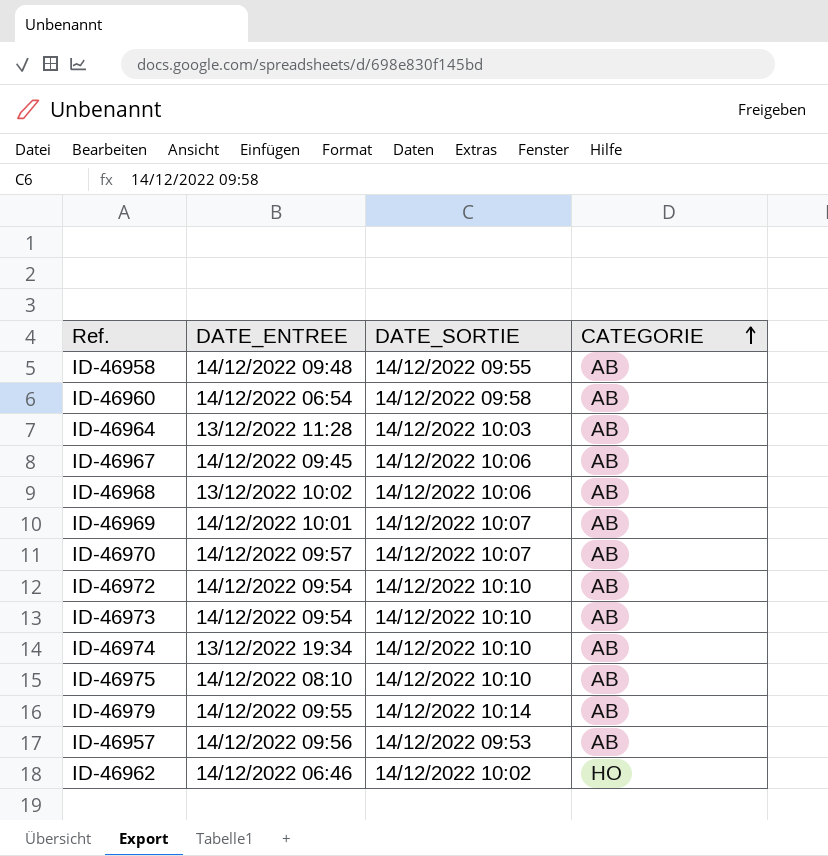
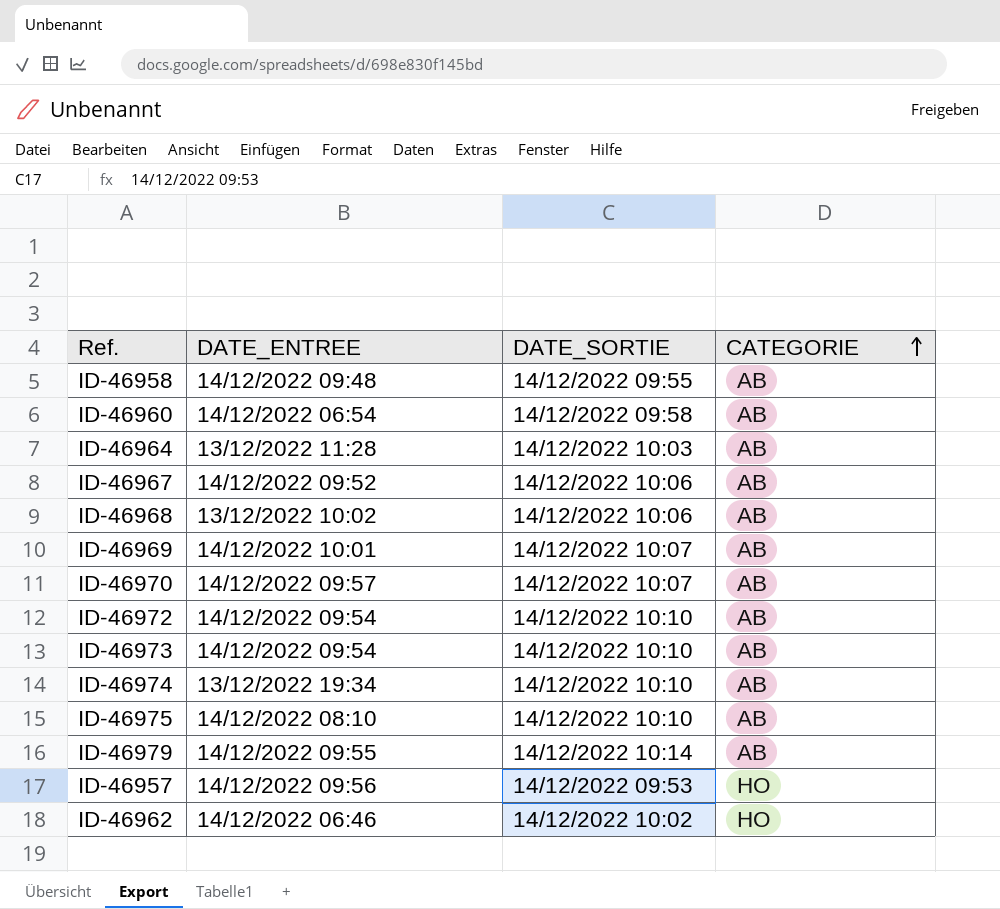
ID-46967 | DATE_ENTREE: 14/12/2022 09:45 -> 14/12/2022 09:52
ID-46957 | CATEGORIE: AB -> HO

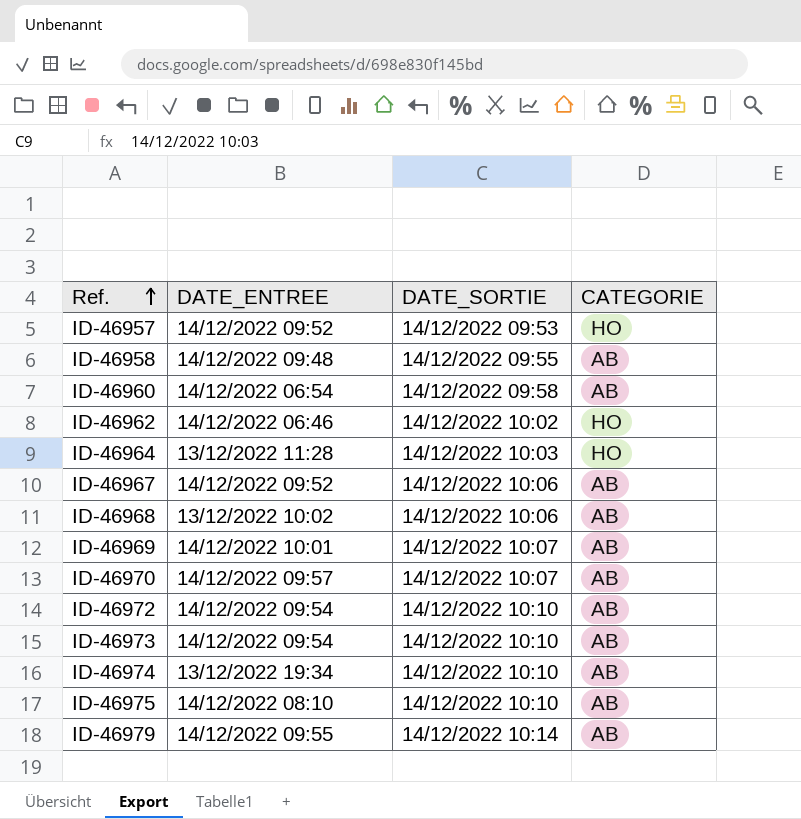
row order: CATEGORIE ascending -> Ref. ascending
ID-46957 | DATE_ENTREE: 14/12/2022 09:56 -> 14/12/2022 09:52
ID-46964 | CATEGORIE: AB -> HO

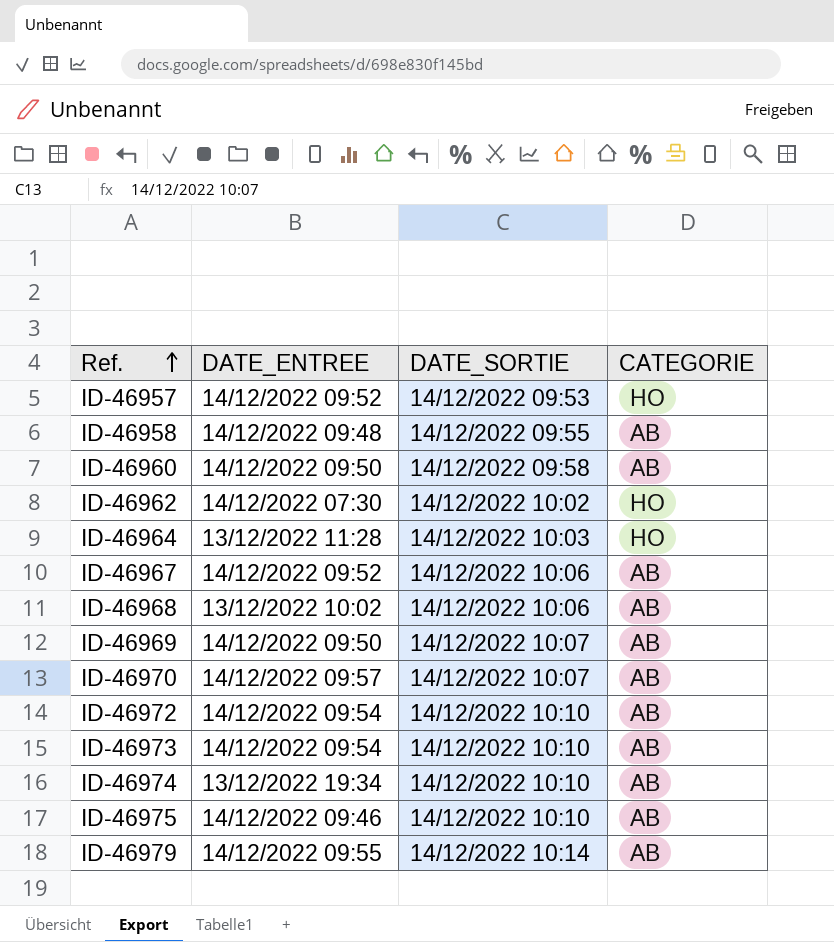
ID-46960 | DATE_ENTREE: 14/12/2022 06:54 -> 14/12/2022 09:50
ID-46962 | DATE_ENTREE: 14/12/2022 06:46 -> 14/12/2022 07:30
ID-46969 | DATE_ENTREE: 14/12/2022 10:01 -> 14/12/2022 09:50
ID-46975 | DATE_ENTREE: 14/12/2022 08:10 -> 14/12/2022 09:46

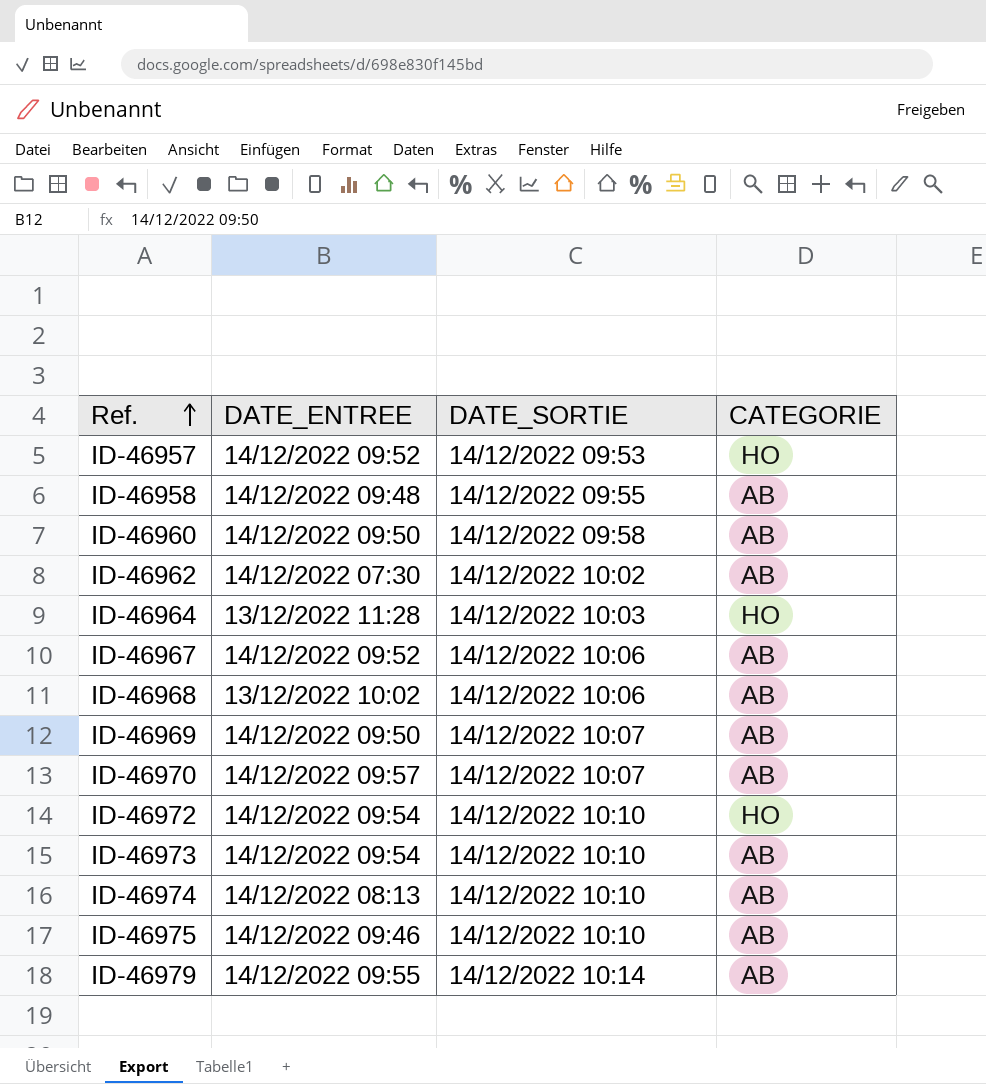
ID-46962 | CATEGORIE: HO -> AB
ID-46972 | CATEGORIE: AB -> HO
ID-46974 | DATE_ENTREE: 13/12/2022 19:34 -> 14/12/2022 08:13

